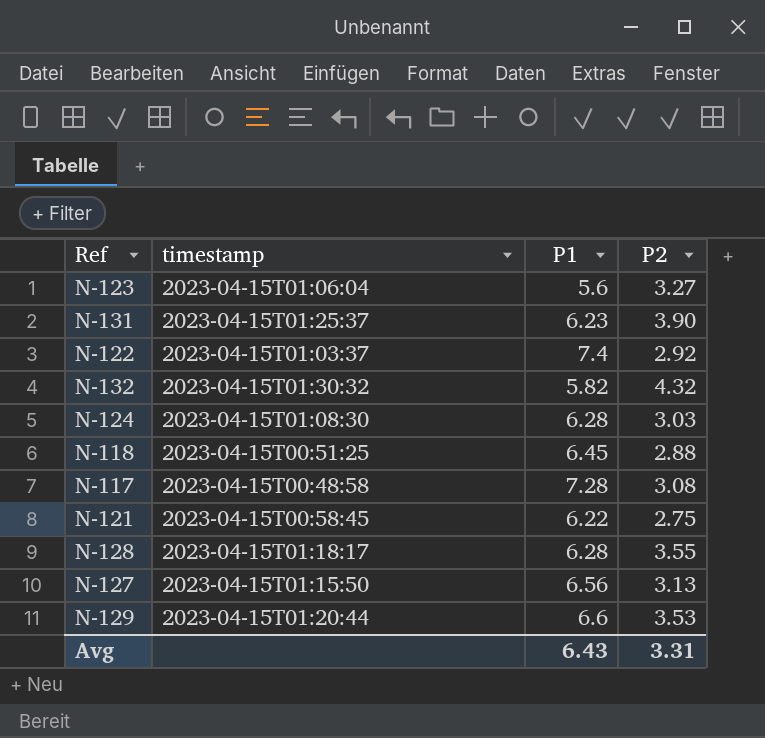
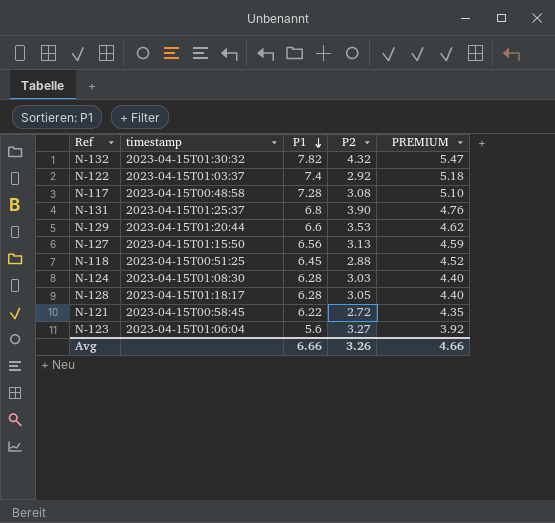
row order: none -> P1 descending
column PREMIUM | formula: none -> [P1] * 0.7
N-132 | P1: 5.82 -> 7.82
N-131 | P1: 6.23 -> 6.8
N-128 | P2: 3.55 -> 3.05
N-121 | P2: 2.75 -> 2.72
Avg | P1: 6.43 -> 6.66
Avg | P2: 3.31 -> 3.26

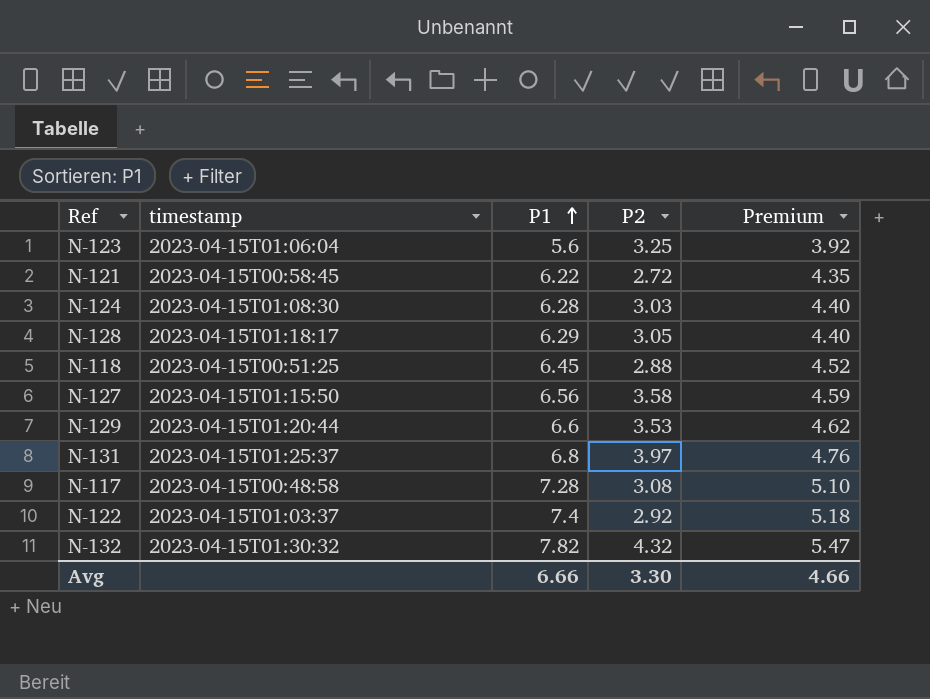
row order: P1 descending -> P1 ascending
column name: PREMIUM -> Premium
N-123 | P2: 3.27 -> 3.25
N-128 | P1: 6.28 -> 6.29
N-127 | P2: 3.13 -> 3.58
N-131 | P2: 3.90 -> 3.97
Avg | P2: 3.26 -> 3.30

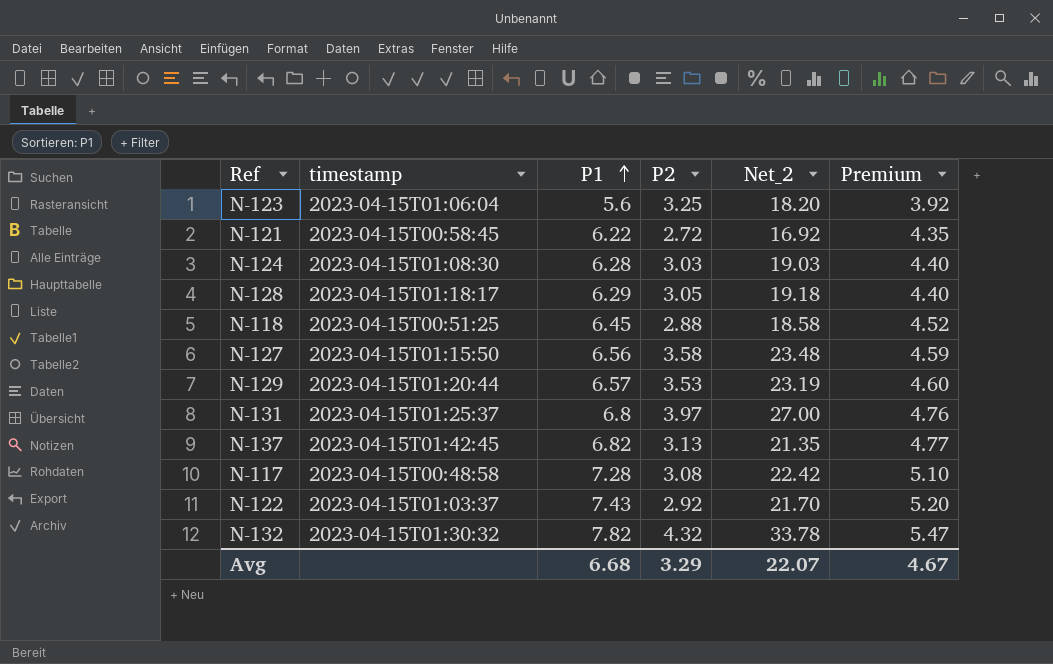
column Net_2 | formula: none -> [P1] * [P2]
N-129 | P1: 6.6 -> 6.57
N-129 | Premium: 4.62 -> 4.60
row N-137: none -> 2023-04-15T01:42:45 | 6.82 | 3.13 | 21.35 | 4.77
N-122 | P1: 7.4 -> 7.43
N-122 | Premium: 5.18 -> 5.20
Avg | P1: 6.66 -> 6.68
Avg | P2: 3.30 -> 3.29
Avg | Premium: 4.66 -> 4.67

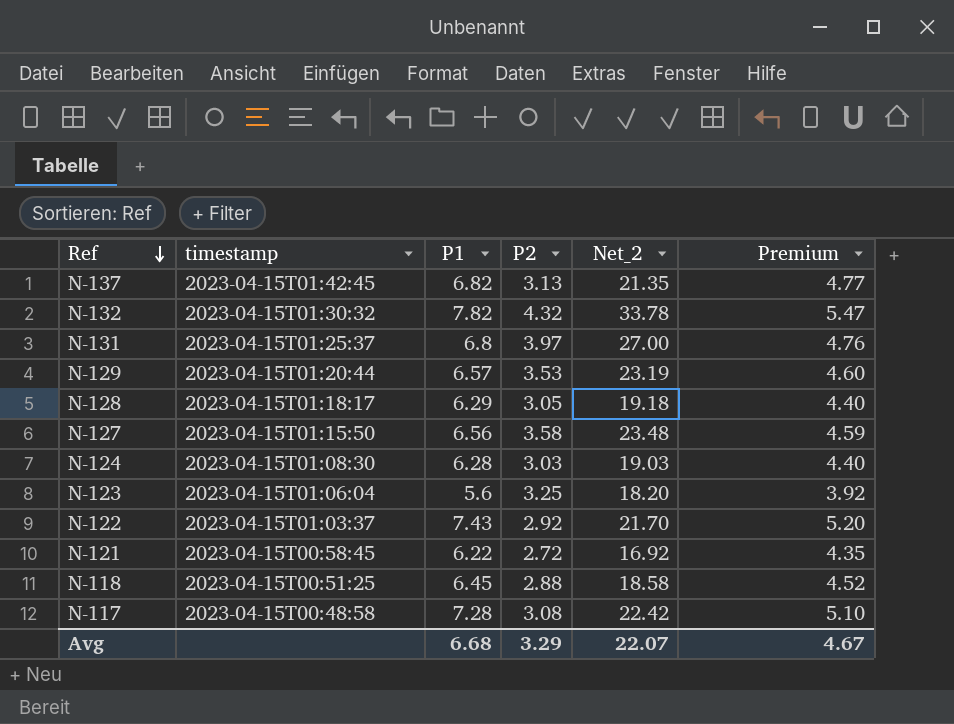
row order: P1 ascending -> Ref descending

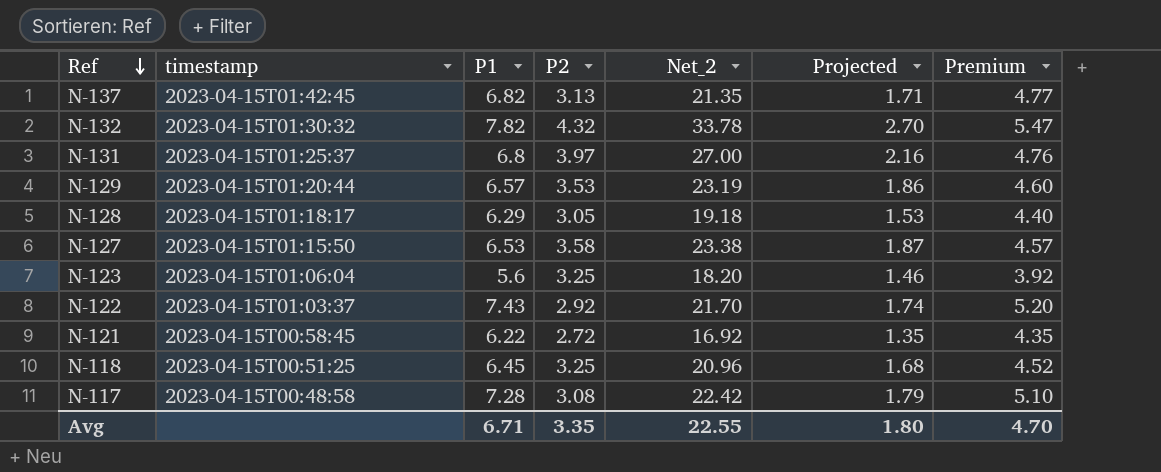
column Projected | formula: none -> [Net_2] * 0.08
row N-124: 2023-04-15T01:08:30 | 6.28 | 3.03 | 19.03 | 4.40 -> none
N-127 | P1: 6.56 -> 6.53
N-127 | Net_2: 23.48 -> 23.38
N-127 | Premium: 4.59 -> 4.57
N-118 | P2: 2.88 -> 3.25
N-118 | Net_2: 18.58 -> 20.96
Avg | P1: 6.68 -> 6.71
Avg | P2: 3.29 -> 3.35
Avg | Net_2: 22.07 -> 22.55
Avg | Premium: 4.67 -> 4.70

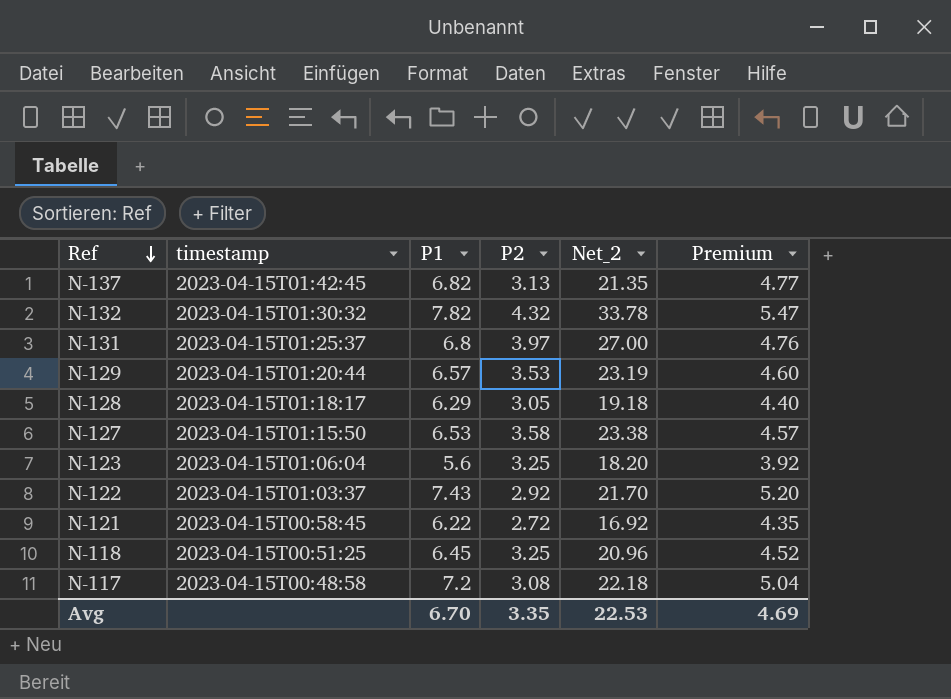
column Projected | formula: [Net_2] * 0.08 -> none
N-117 | P1: 7.28 -> 7.2
N-117 | Net_2: 22.42 -> 22.18
N-117 | Premium: 5.10 -> 5.04
Avg | P1: 6.71 -> 6.70
Avg | Net_2: 22.55 -> 22.53
Avg | Premium: 4.70 -> 4.69

